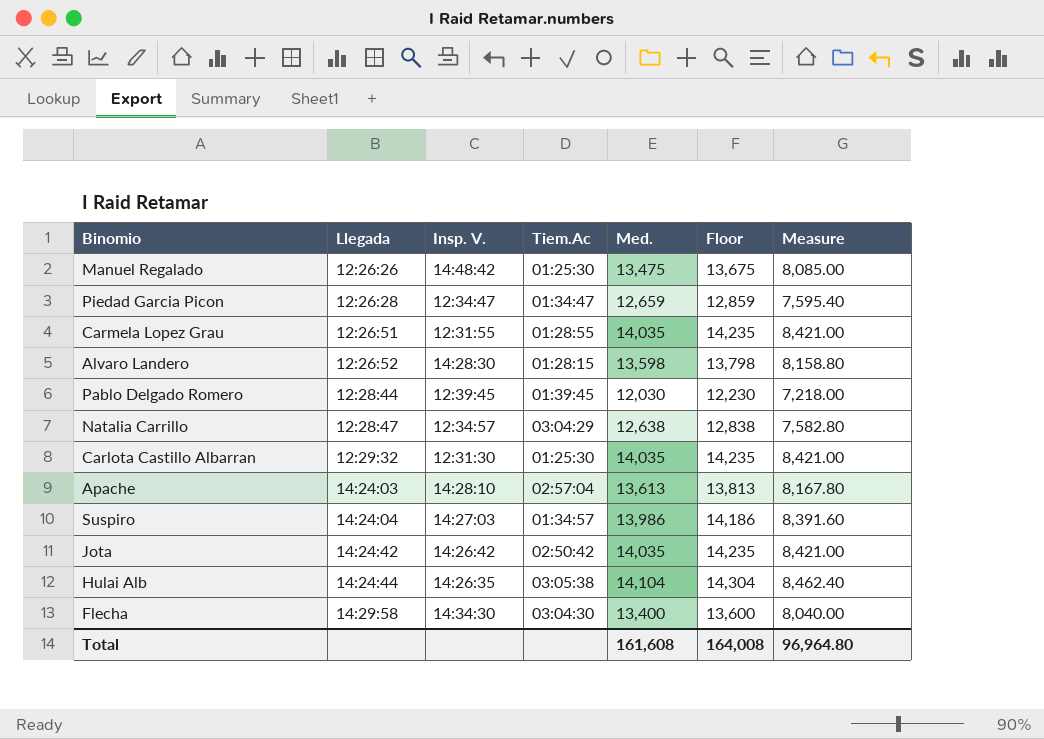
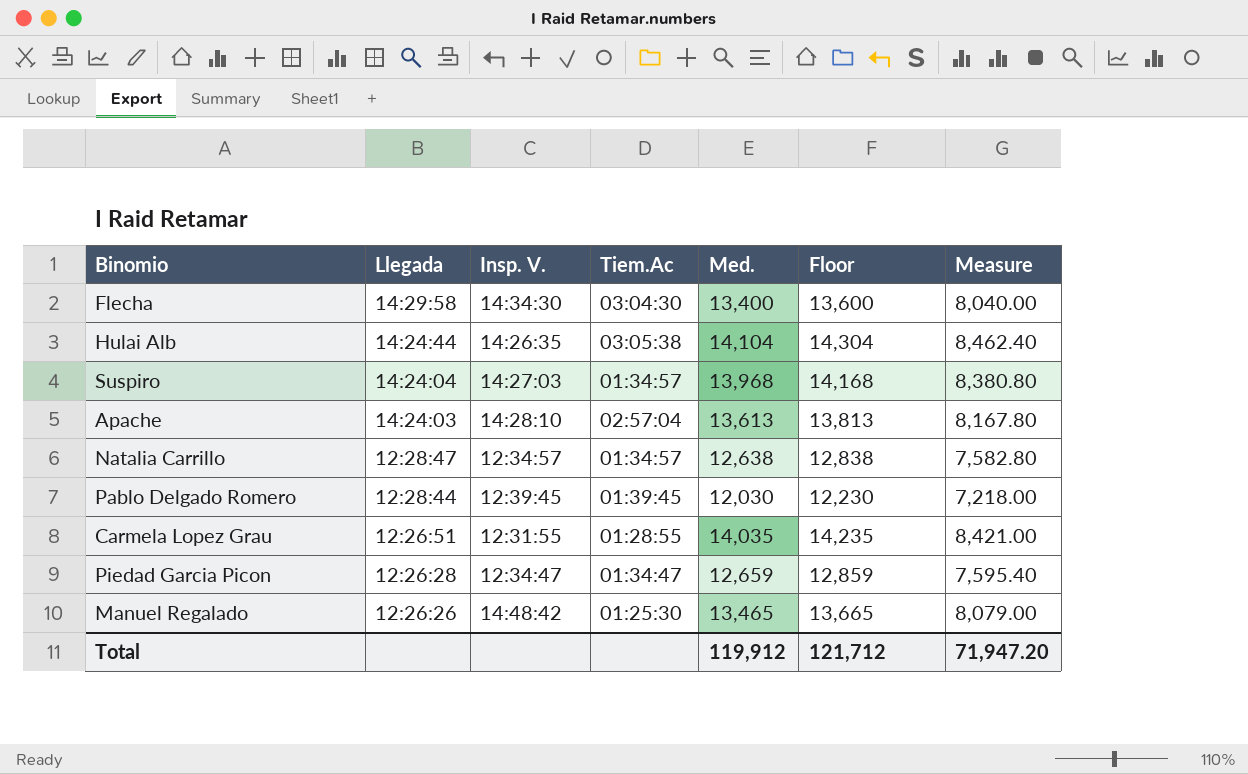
row order: Llegada ascending -> Llegada descending
row Alvaro Landero: 12:26:52 | 14:28:30 | 01:28:15 | 13,598 | 13,798 | 8,158.80 -> none
row Carlota Castillo Albarran: 12:29:32 | 12:31:30 | 01:25:30 | 14,035 | 14,235 | 8,421.00 -> none
row Jota: 14:24:42 | 14:26:42 | 02:50:42 | 14,035 | 14,235 | 8,421.00 -> none
Suspiro | Med.: 13,986 -> 13,968
Suspiro | Floor: 14,186 -> 14,168
Suspiro | Measure: 8,391.60 -> 8,380.80
Natalia Carrillo | Tiem.Ac: 03:04:29 -> 01:34:57
Manuel Regalado | Med.: 13,475 -> 13,465
Manuel Regalado | Floor: 13,675 -> 13,665
Manuel Regalado | Measure: 8,085.00 -> 8,079.00
Total | Med.: 161,608 -> 119,912
Total | Floor: 164,008 -> 121,712
Total | Measure: 96,964.80 -> 71,947.20

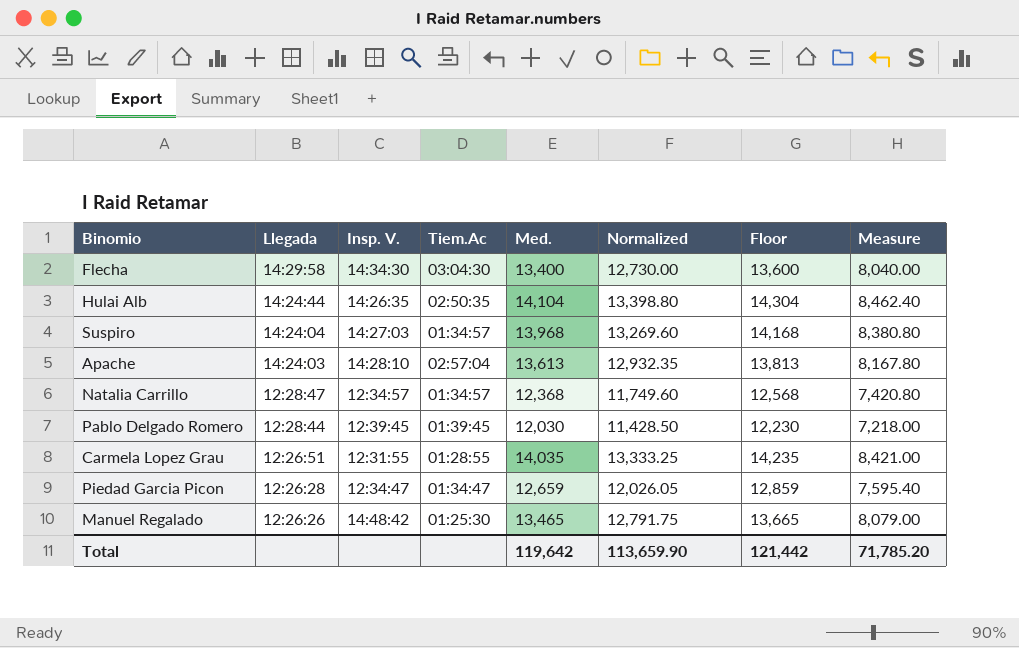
column Normalized | formula: none -> [Med.] * 0.95
Hulai Alb | Tiem.Ac: 03:05:38 -> 02:50:35
Natalia Carrillo | Med.: 12,638 -> 12,368
Natalia Carrillo | Floor: 12,838 -> 12,568
Natalia Carrillo | Measure: 7,582.80 -> 7,420.80
Total | Med.: 119,912 -> 119,642
Total | Floor: 121,712 -> 121,442
Total | Measure: 71,947.20 -> 71,785.20

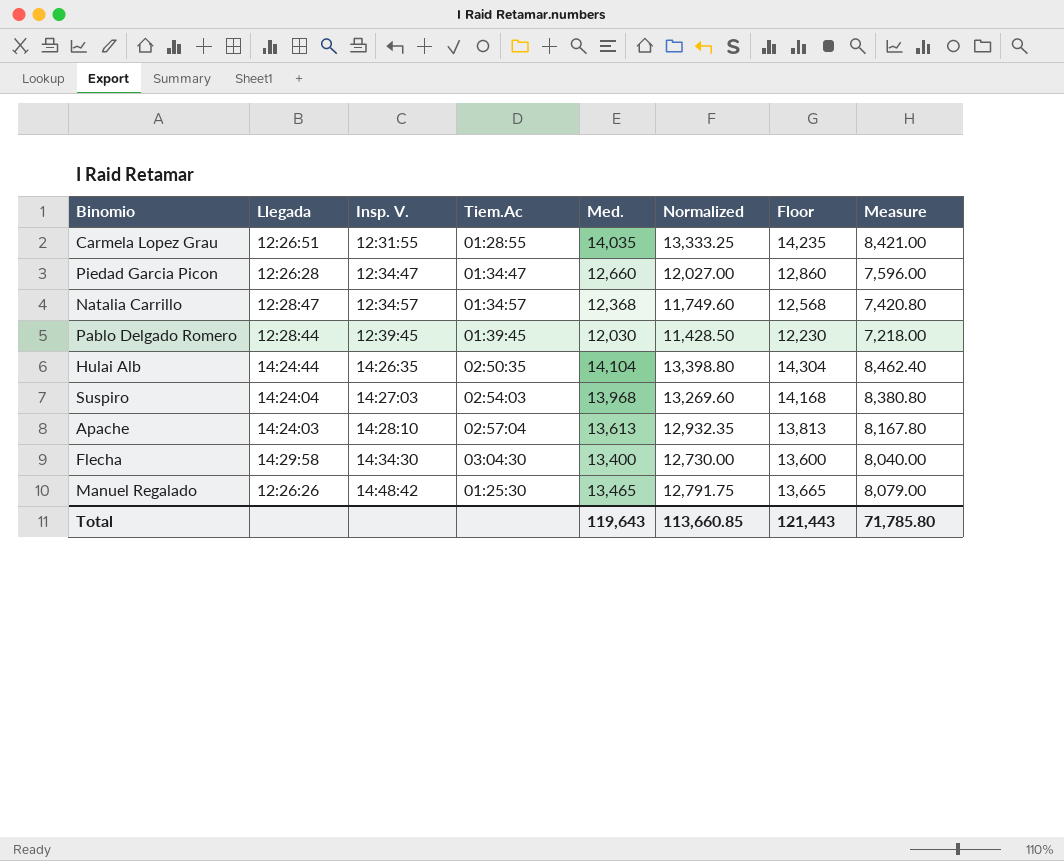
row order: Llegada descending -> Insp. V. ascending
Piedad Garcia Picon | Med.: 12,659 -> 12,660
Piedad Garcia Picon | Normalized: 12,026.05 -> 12,027.00
Piedad Garcia Picon | Floor: 12,859 -> 12,860
Piedad Garcia Picon | Measure: 7,595.40 -> 7,596.00
Suspiro | Tiem.Ac: 01:34:57 -> 02:54:03
Total | Med.: 119,642 -> 119,643
Total | Normalized: 113,659.90 -> 113,660.85
Total | Floor: 121,442 -> 121,443
Total | Measure: 71,785.20 -> 71,785.80

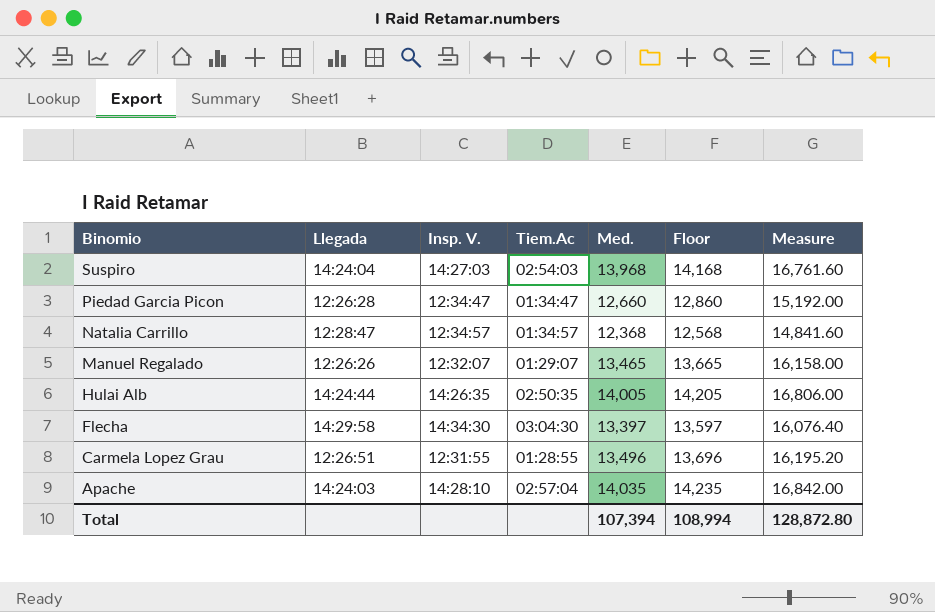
row order: Insp. V. ascending -> Binomio descending
column Normalized | formula: [Med.] * 0.95 -> none
column Measure | formula: [Med.] * 0.6 -> [Med.] * 1.2
row Pablo Delgado Romero: 12:28:44 | 12:39:45 | 01:39:45 | 12,030 | 11,428.50 | 12,230 | 7,218.00 -> none
Manuel Regalado | Insp. V.: 14:48:42 -> 12:32:07
Manuel Regalado | Tiem.Ac: 01:25:30 -> 01:29:07
Hulai Alb | Med.: 14,104 -> 14,005
Hulai Alb | Floor: 14,304 -> 14,205
Flecha | Med.: 13,400 -> 13,397
Flecha | Floor: 13,600 -> 13,597
Carmela Lopez Grau | Med.: 14,035 -> 13,496
Carmela Lopez Grau | Floor: 14,235 -> 13,696
Apache | Med.: 13,613 -> 14,035
Apache | Floor: 13,813 -> 14,235
Total | Med.: 119,643 -> 107,394
Total | Floor: 121,443 -> 108,994
Total | Measure: 71,785.80 -> 128,872.80

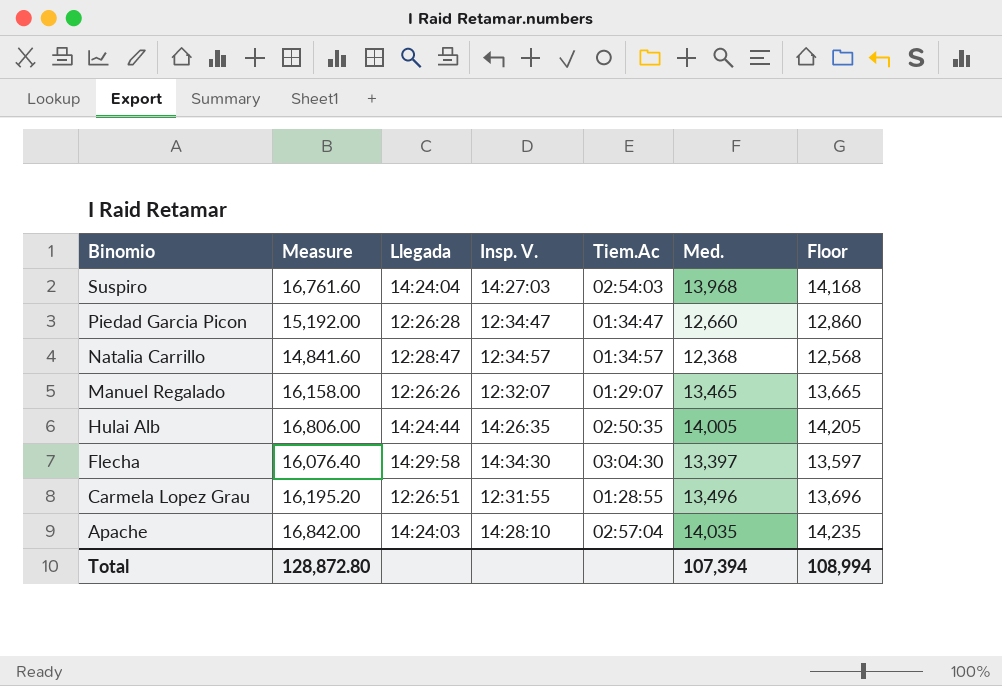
column Measure | position: 7 -> 2

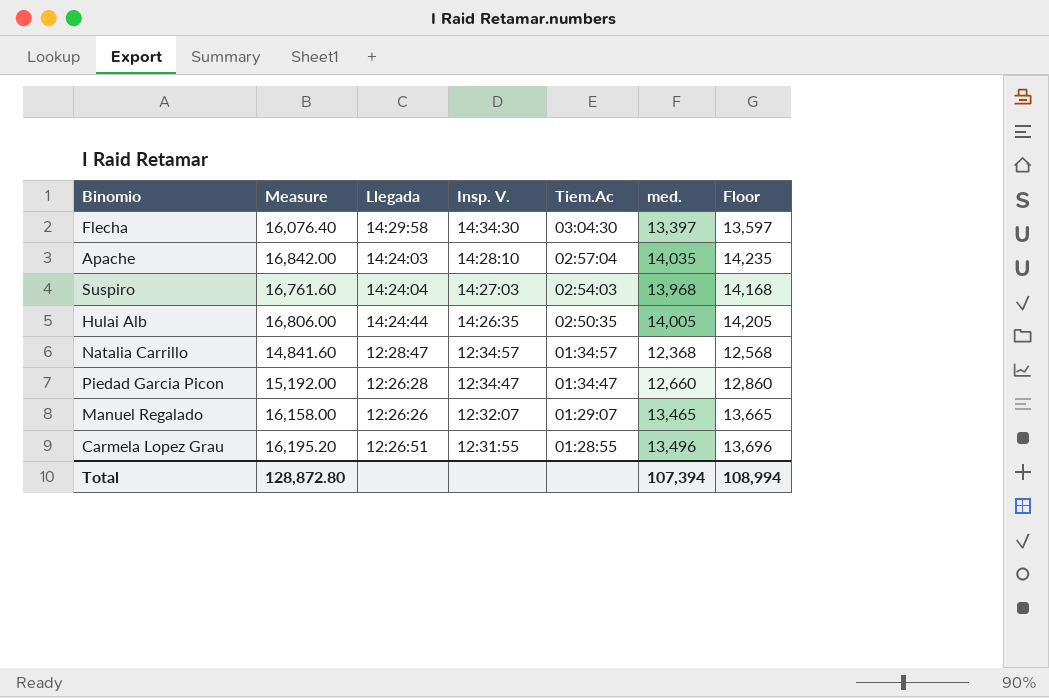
row order: Binomio descending -> Insp. V. descending
column name: Med. -> med.

